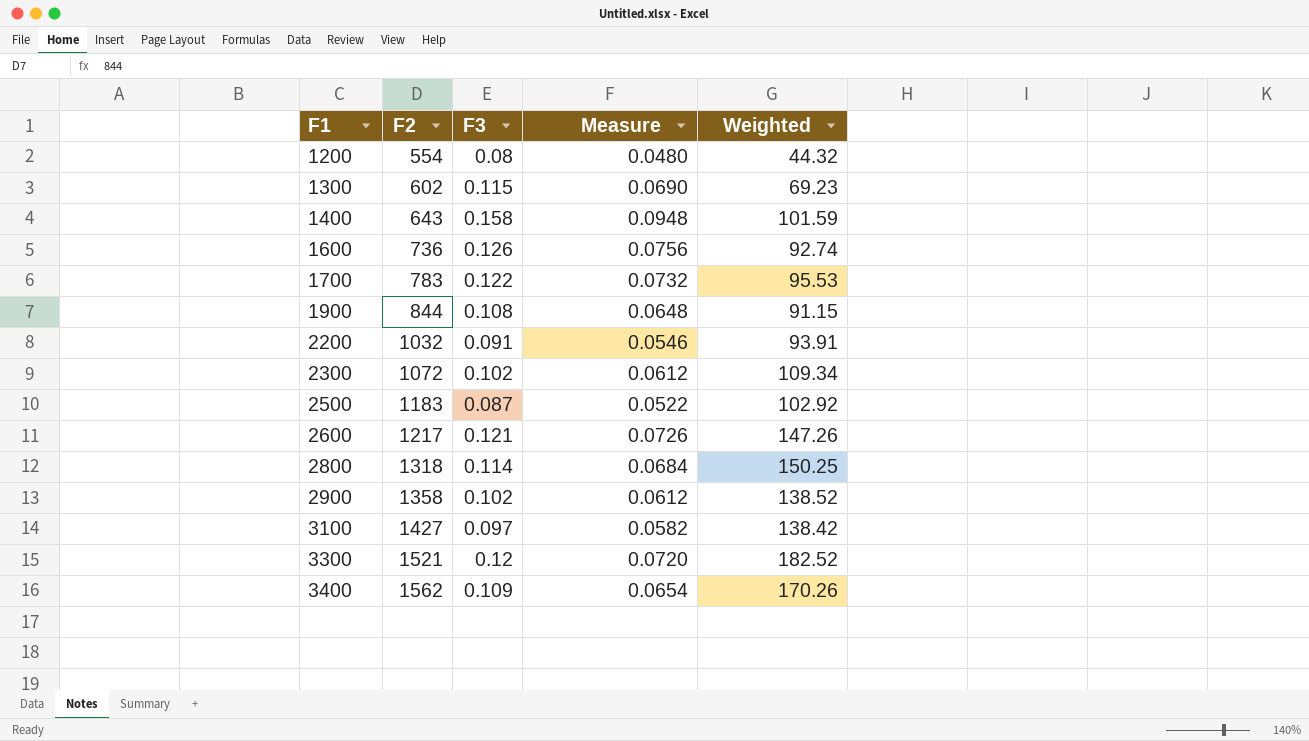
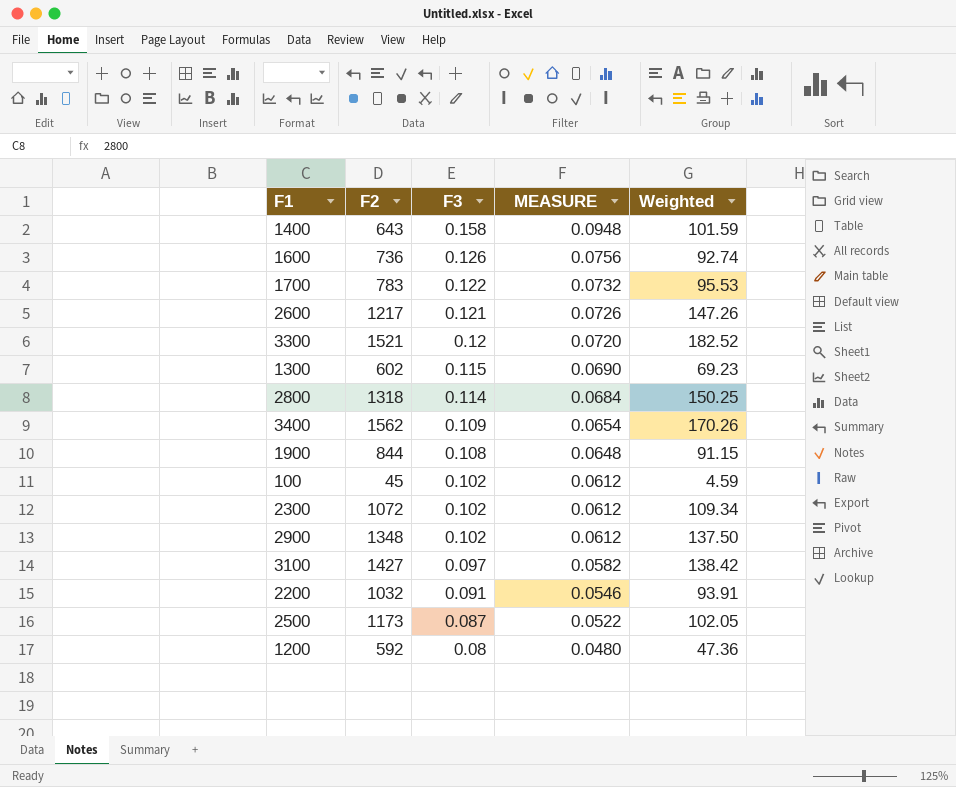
row order: F1 ascending -> F3 descending
column name: Measure -> MEASURE
row 100: none -> 45 | 0.102 | 0.0612 | 4.59
2900 | F2: 1358 -> 1348
2900 | Weighted: 138.52 -> 137.50
2500 | F2: 1183 -> 1173
2500 | Weighted: 102.92 -> 102.05
1200 | F2: 554 -> 592
1200 | Weighted: 44.32 -> 47.36

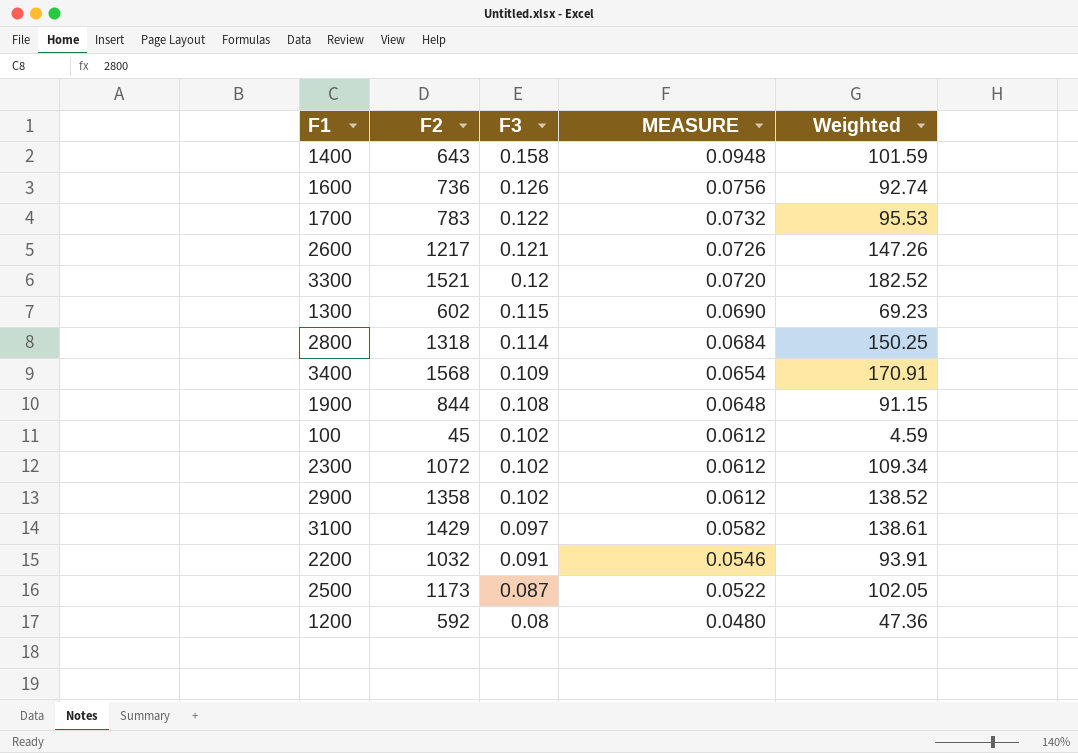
3400 | F2: 1562 -> 1568
3400 | Weighted: 170.26 -> 170.91
2900 | F2: 1348 -> 1358
2900 | Weighted: 137.50 -> 138.52
3100 | F2: 1427 -> 1429
3100 | Weighted: 138.42 -> 138.61

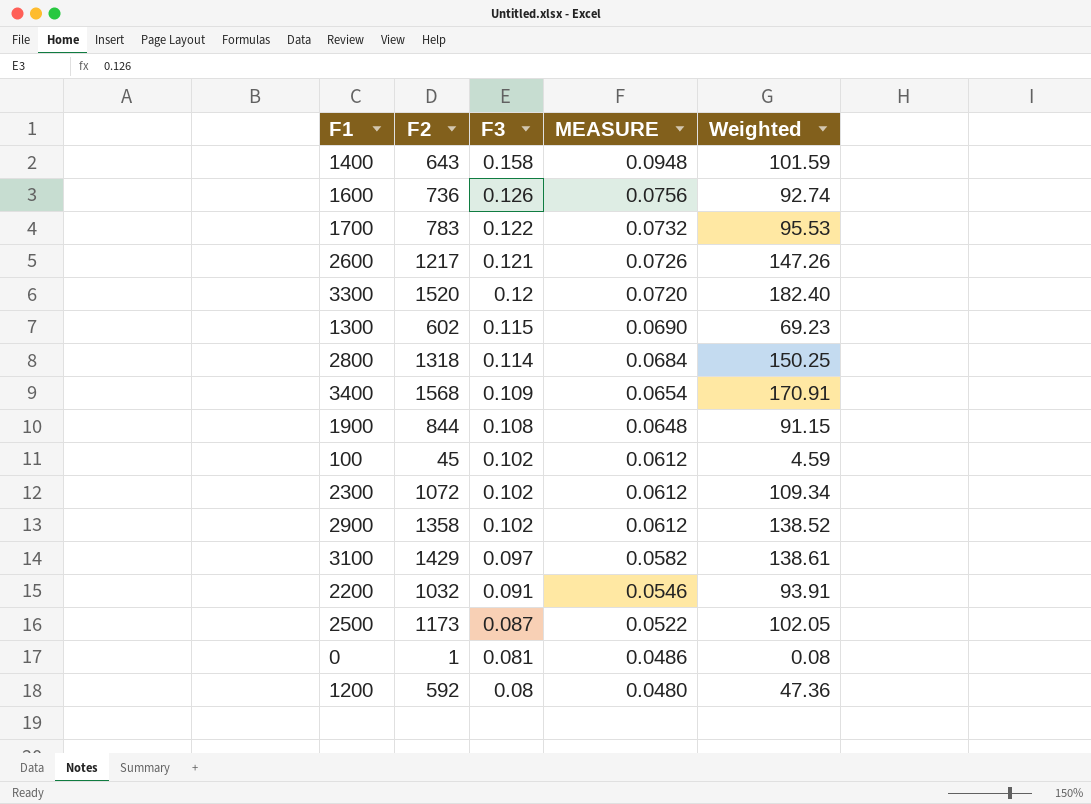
3300 | F2: 1521 -> 1520
3300 | Weighted: 182.52 -> 182.40
row 0: none -> 1 | 0.081 | 0.0486 | 0.08

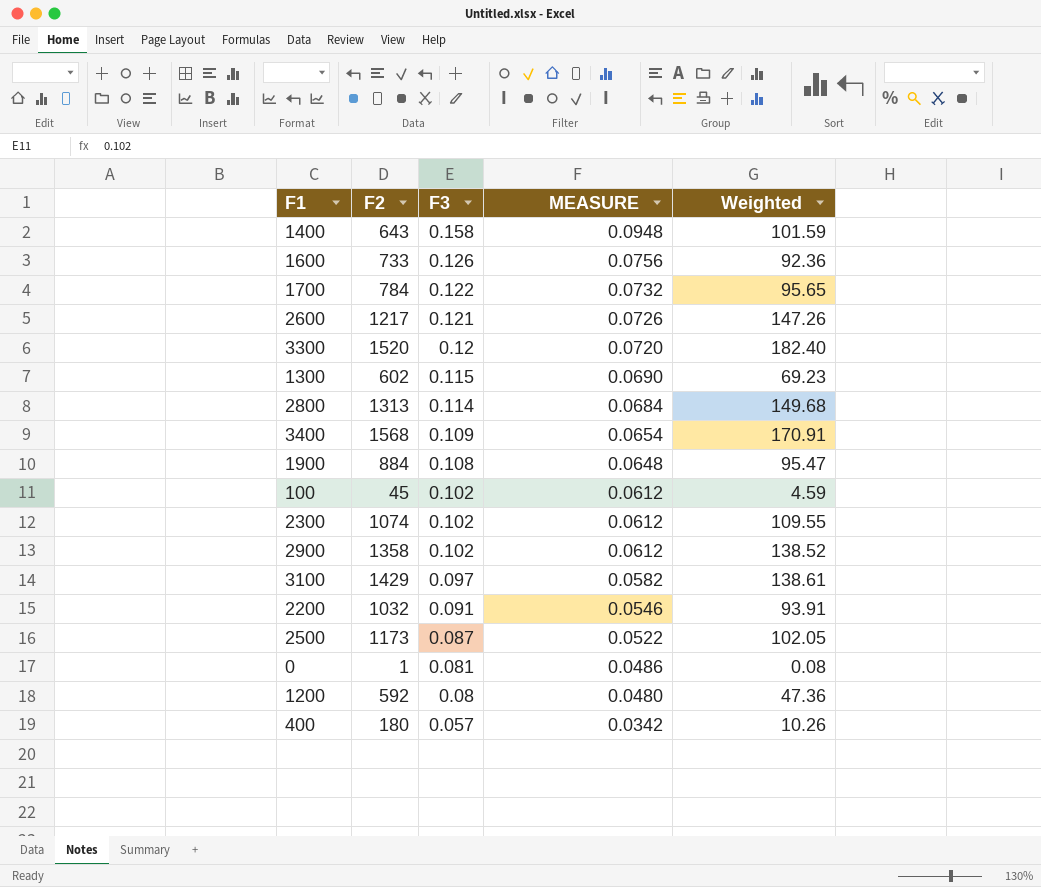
1600 | F2: 736 -> 733
1600 | Weighted: 92.74 -> 92.36
1700 | F2: 783 -> 784
1700 | Weighted: 95.53 -> 95.65
2800 | F2: 1318 -> 1313
2800 | Weighted: 150.25 -> 149.68
1900 | F2: 844 -> 884
1900 | Weighted: 91.15 -> 95.47
2300 | F2: 1072 -> 1074
2300 | Weighted: 109.34 -> 109.55
row 400: none -> 180 | 0.057 | 0.0342 | 10.26

